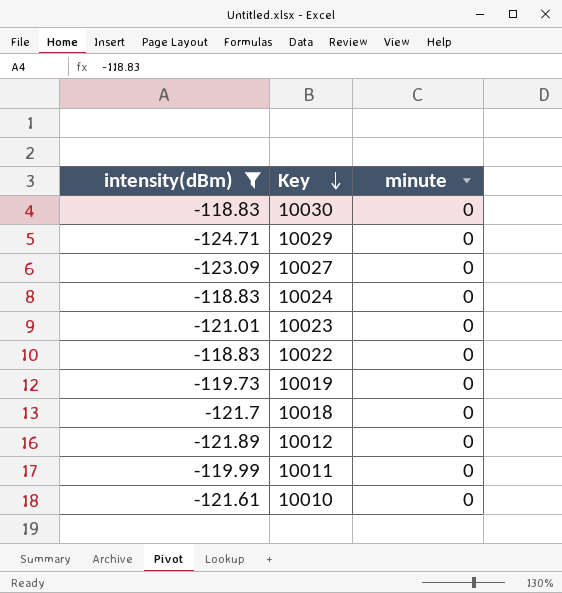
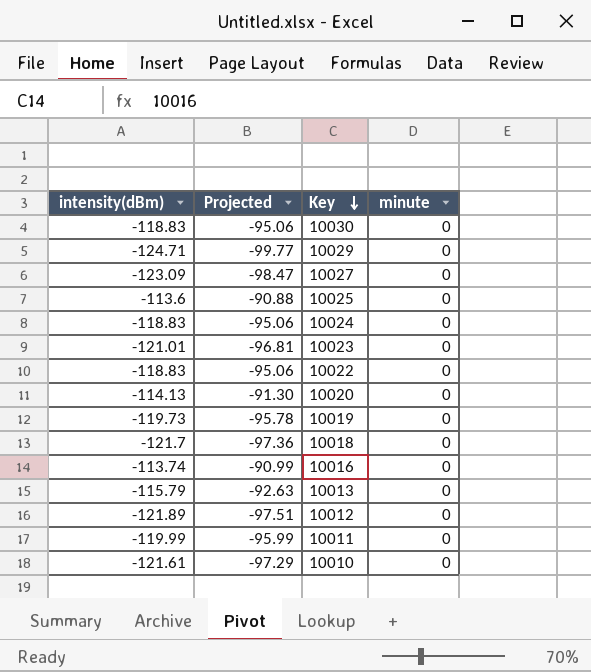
filter: intensity(dBm) <= -118.83 -> none
column Projected | formula: none -> [intensity(dBm)] * 0.8

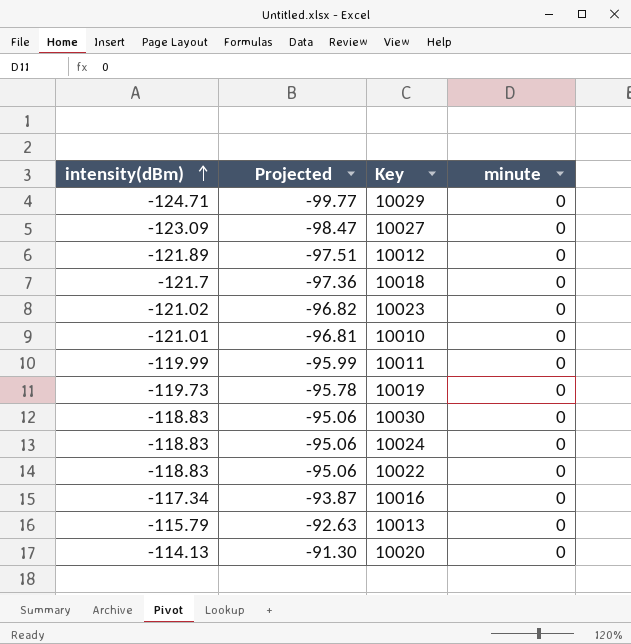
row order: Key descending -> intensity(dBm) ascending
row 10025: -113.6 | -90.88 | 0 -> none
10023 | intensity(dBm): -121.01 -> -121.02
10023 | Projected: -96.81 -> -96.82
10010 | intensity(dBm): -121.61 -> -121.01
10010 | Projected: -97.29 -> -96.81
10016 | intensity(dBm): -113.74 -> -117.34
10016 | Projected: -90.99 -> -93.87

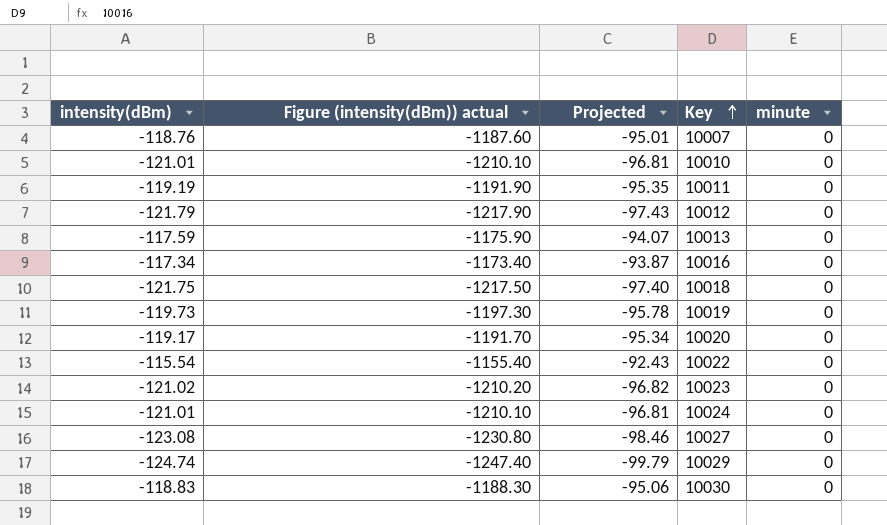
row order: intensity(dBm) ascending -> Key ascending
column Figure (intensity(dBm)) actual | formula: none -> [intensity(dBm)] * 10
row 10007: none -> -118.76 | -1187.60 | -95.01 | 0
10011 | intensity(dBm): -119.99 -> -119.19
10011 | Projected: -95.99 -> -95.35
10012 | intensity(dBm): -121.89 -> -121.79
10012 | Projected: -97.51 -> -97.43
10013 | intensity(dBm): -115.79 -> -117.59
10013 | Projected: -92.63 -> -94.07
10018 | intensity(dBm): -121.7 -> -121.75
10018 | Projected: -97.36 -> -97.40
10020 | intensity(dBm): -114.13 -> -119.17
10020 | Projected: -91.30 -> -95.34
10022 | intensity(dBm): -118.83 -> -115.54
10022 | Projected: -95.06 -> -92.43
10024 | intensity(dBm): -118.83 -> -121.01
10024 | Projected: -95.06 -> -96.81
10027 | intensity(dBm): -123.09 -> -123.08
10027 | Projected: -98.47 -> -98.46
10029 | intensity(dBm): -124.71 -> -124.74
10029 | Projected: -99.77 -> -99.79

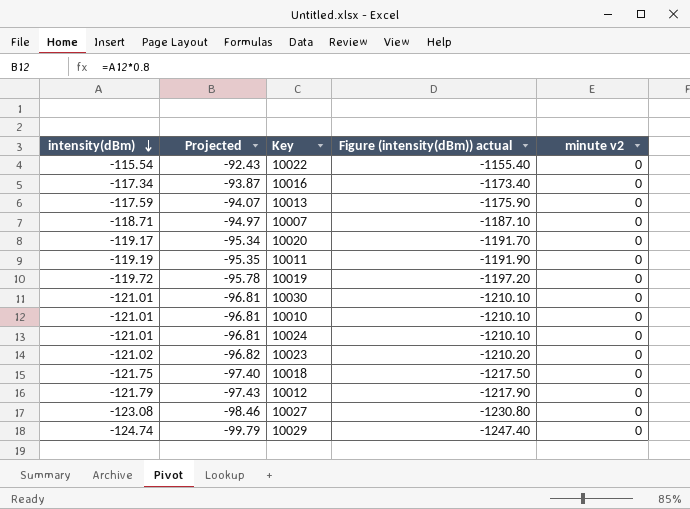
row order: Key ascending -> intensity(dBm) descending
column Figure (intensity(dBm)) actual | position: 2 -> 4
column name: minute -> minute v2
10007 | intensity(dBm): -118.76 -> -118.71
10007 | Projected: -95.01 -> -94.97
10007 | Figure (intensity(dBm)) actual: -1187.60 -> -1187.10
10019 | intensity(dBm): -119.73 -> -119.72
10019 | Figure (intensity(dBm)) actual: -1197.30 -> -1197.20
10030 | intensity(dBm): -118.83 -> -121.01
10030 | Projected: -95.06 -> -96.81
10030 | Figure (intensity(dBm)) actual: -1188.30 -> -1210.10

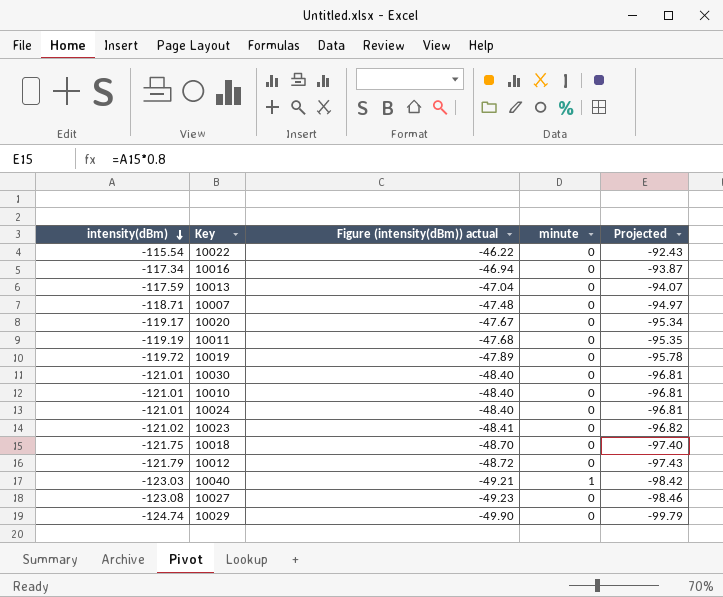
column Figure (intensity(dBm)) actual | formula: [intensity(dBm)] * 10 -> [intensity(dBm)] * 0.4
column name: minute v2 -> minute
column Projected | position: 2 -> 5
row 10040: none -> -123.03 | -49.21 | 1 | -98.42

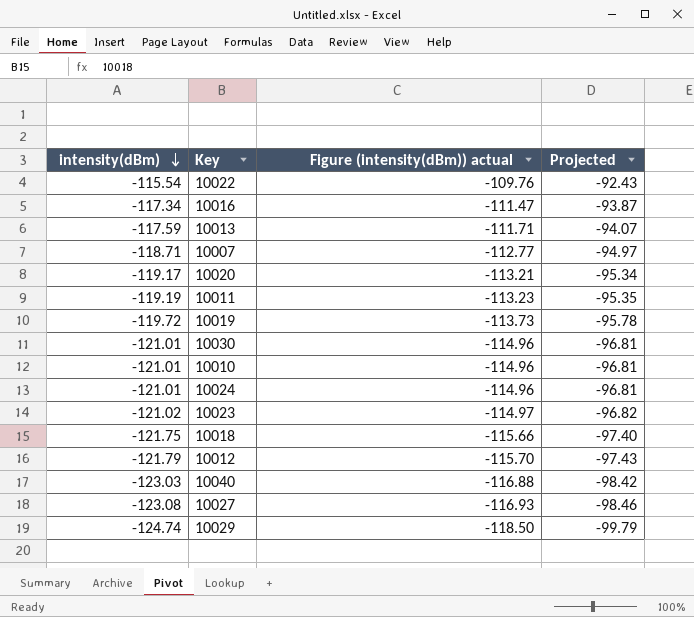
column minute | position: 4 -> none
column Figure (intensity(dBm)) actual | formula: [intensity(dBm)] * 0.4 -> [intensity(dBm)] * 0.95

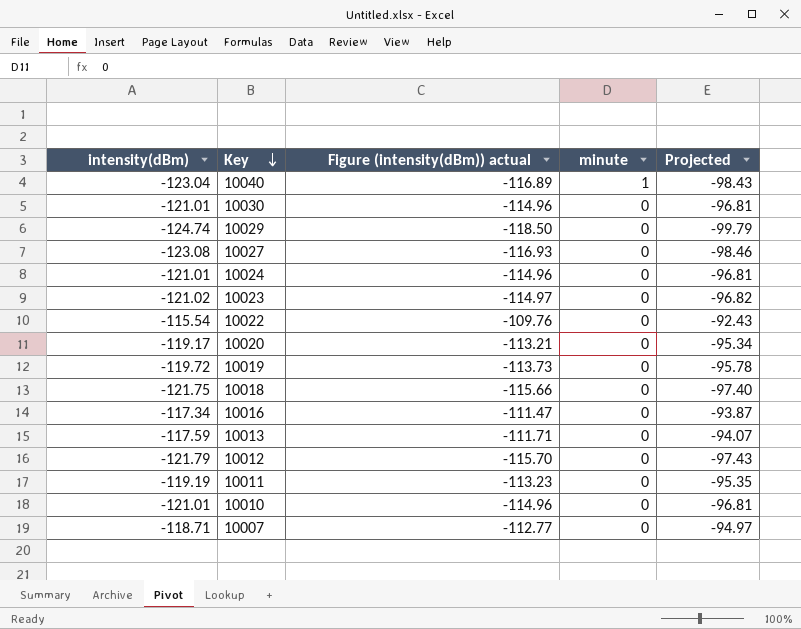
row order: intensity(dBm) descending -> Key descending
column minute | position: none -> 4
10040 | intensity(dBm): -123.03 -> -123.04
10040 | Figure (intensity(dBm)) actual: -116.88 -> -116.89
10040 | Projected: -98.42 -> -98.43

